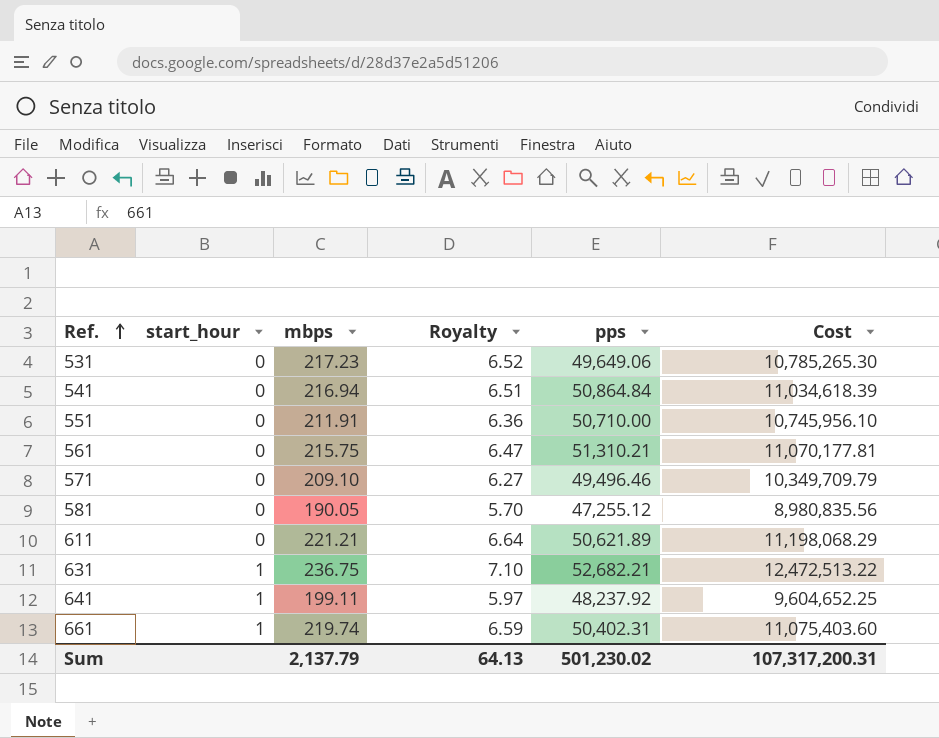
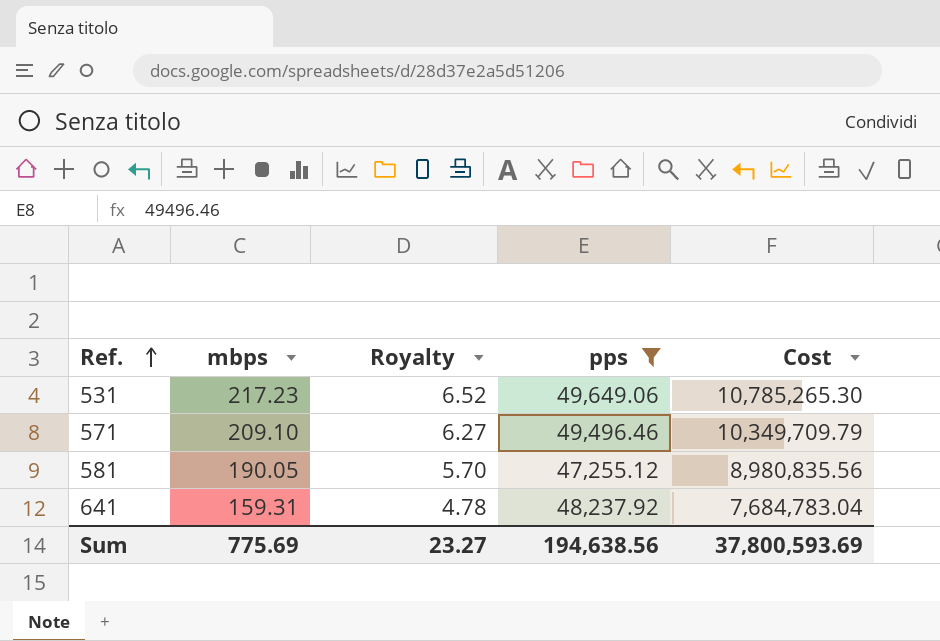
filter: none -> pps <= 49,649.06
column start_hour | position: 2 -> none
641 | mbps: 199.11 -> 159.31
641 | Royalty: 5.97 -> 4.78
641 | Cost: 9,604,652.25 -> 7,684,783.04
Sum | mbps: 2,137.79 -> 775.69
Sum | Royalty: 64.13 -> 23.27
Sum | pps: 501,230.02 -> 194,638.56
Sum | Cost: 107,317,200.31 -> 37,800,593.69

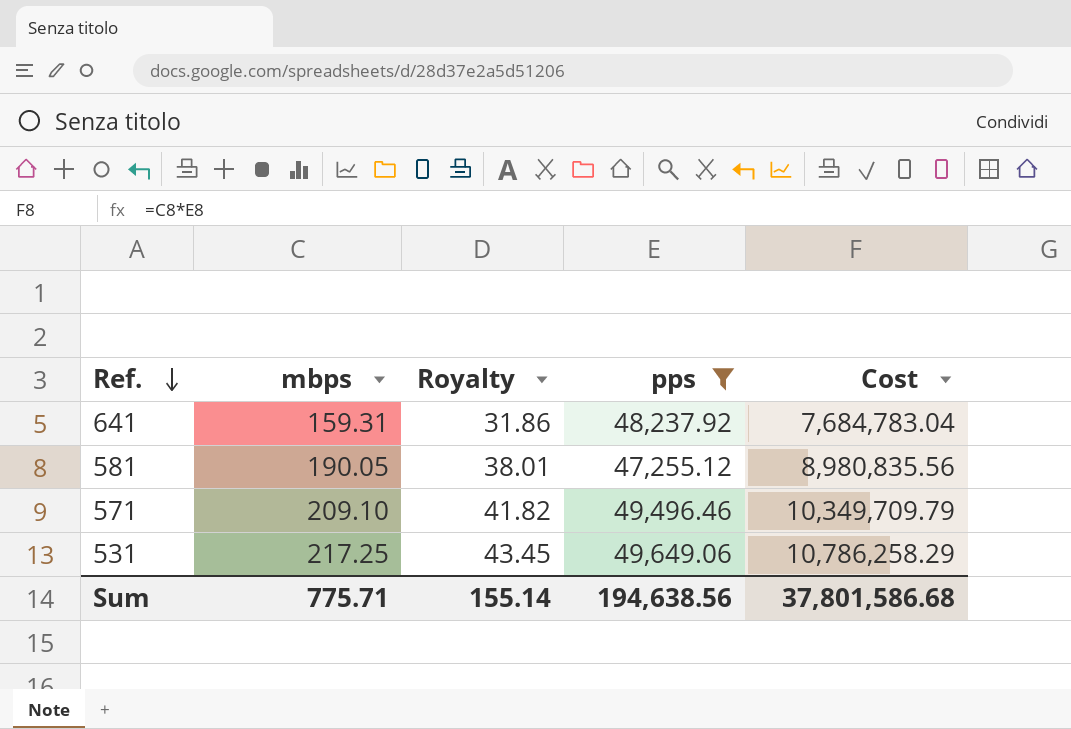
row order: Ref. ascending -> Ref. descending
column Royalty | formula: [mbps] * 0.03 -> [mbps] * 0.2
531 | mbps: 217.23 -> 217.25
531 | Cost: 10,785,265.30 -> 10,786,258.29
Sum | mbps: 775.69 -> 775.71
Sum | Royalty: 23.27 -> 155.14
Sum | Cost: 37,800,593.69 -> 37,801,586.68

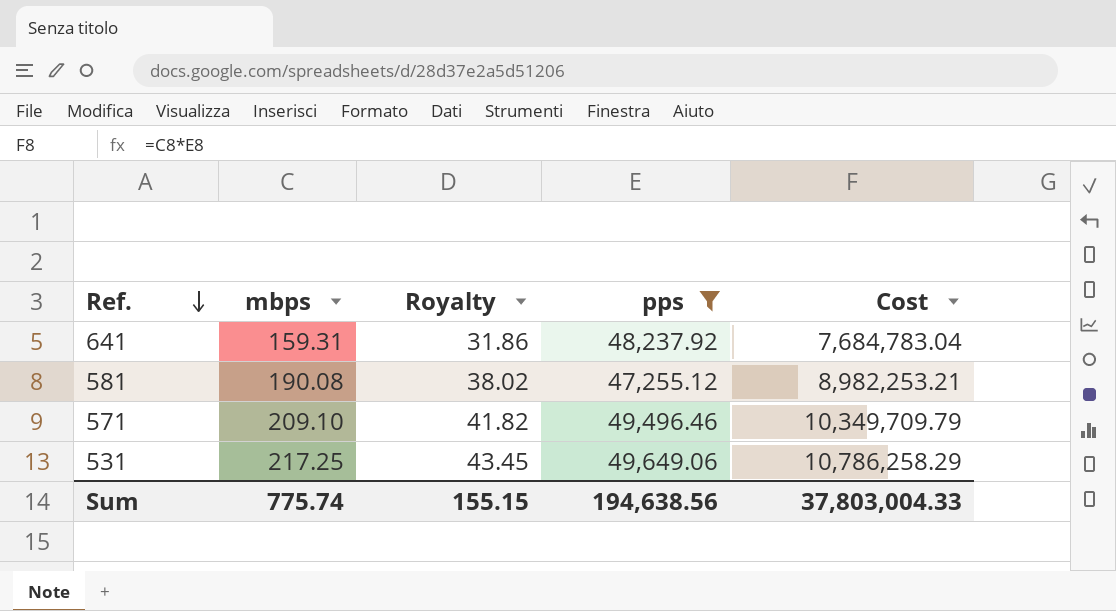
581 | mbps: 190.05 -> 190.08
581 | Royalty: 38.01 -> 38.02
581 | Cost: 8,980,835.56 -> 8,982,253.21
Sum | mbps: 775.71 -> 775.74
Sum | Royalty: 155.14 -> 155.15
Sum | Cost: 37,801,586.68 -> 37,803,004.33

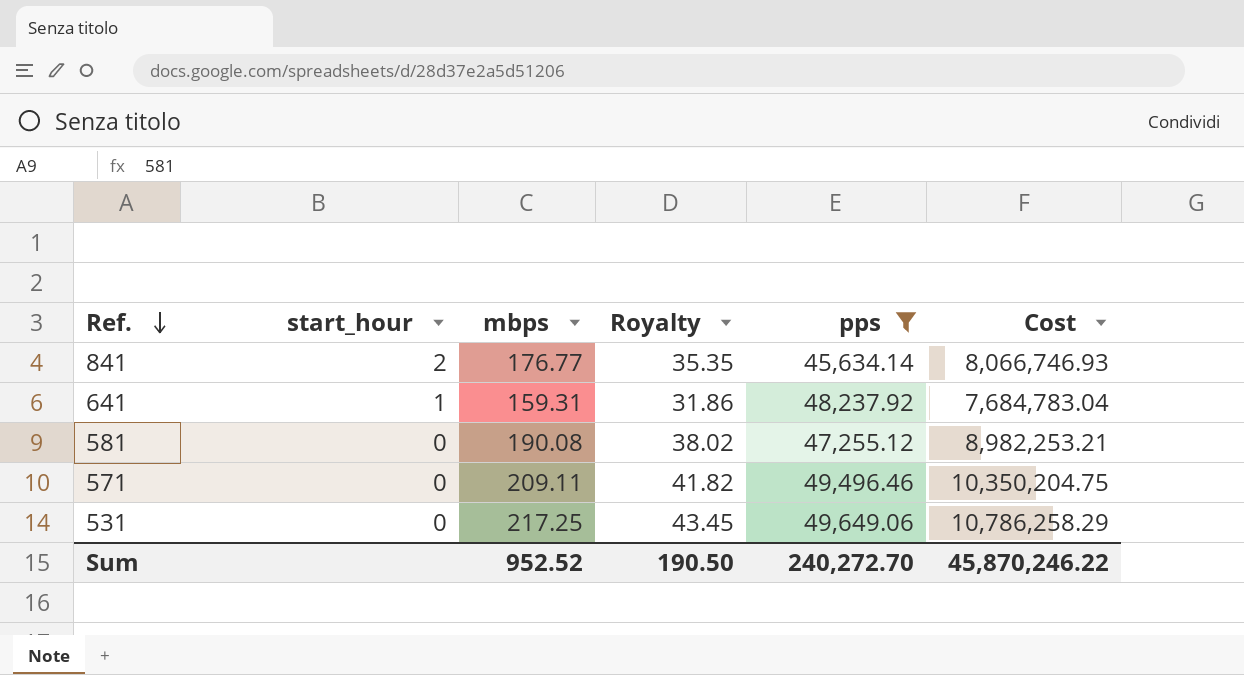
column start_hour | position: none -> 2
row 841: none -> 2 | 176.77 | 35.35 | 45,634.14 | 8,066,746.93
571 | mbps: 209.10 -> 209.11
571 | Cost: 10,349,709.79 -> 10,350,204.75
Sum | mbps: 775.74 -> 952.52
Sum | Royalty: 155.15 -> 190.50
Sum | pps: 194,638.56 -> 240,272.70
Sum | Cost: 37,803,004.33 -> 45,870,246.22

